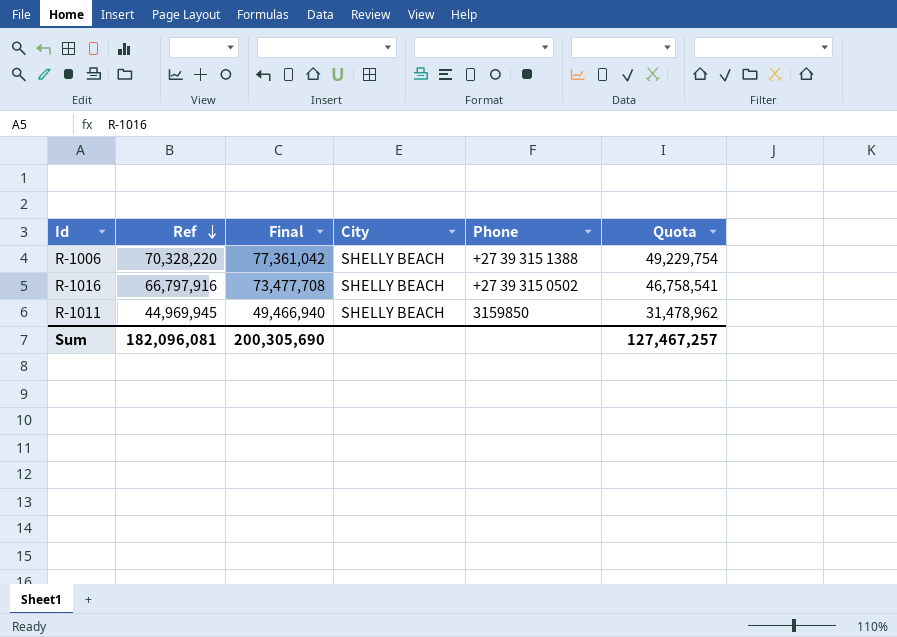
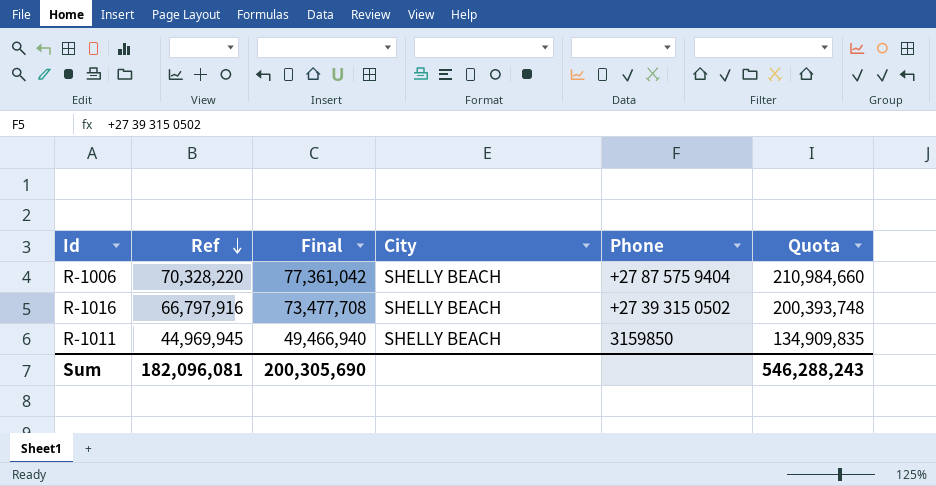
column Quota | formula: [Ref] * 0.7 -> [Ref] * 3
R-1006 | Phone: +27 39 315 1388 -> +27 87 575 9404
Sum | Quota: 127,467,257 -> 546,288,243

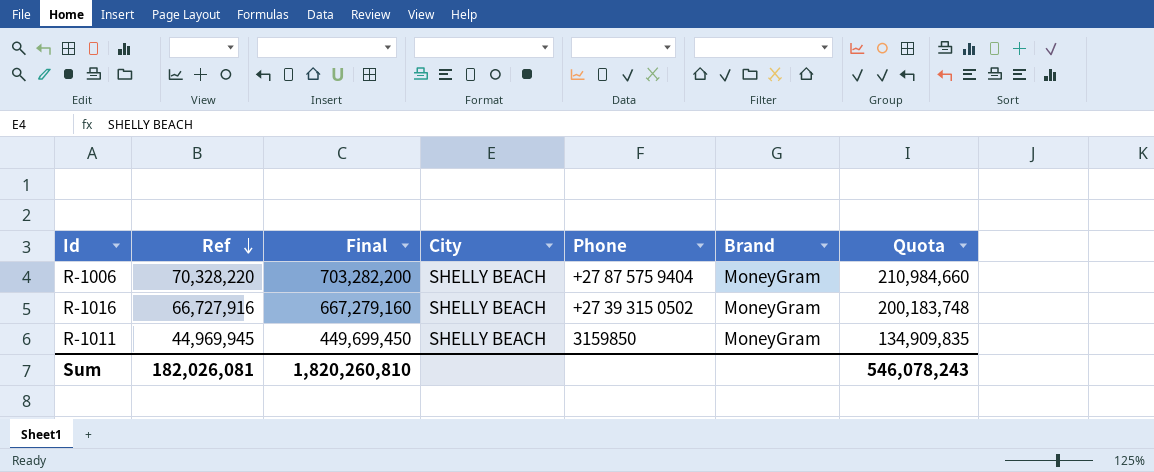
column Final | formula: [Ref] * 1.1 -> [Ref] * 10
column Brand | position: none -> 6
R-1016 | Ref: 66,797,916 -> 66,727,916
R-1016 | Quota: 200,393,748 -> 200,183,748
Sum | Ref: 182,096,081 -> 182,026,081
Sum | Final: 200,305,690 -> 1,820,260,810
Sum | Quota: 546,288,243 -> 546,078,243

